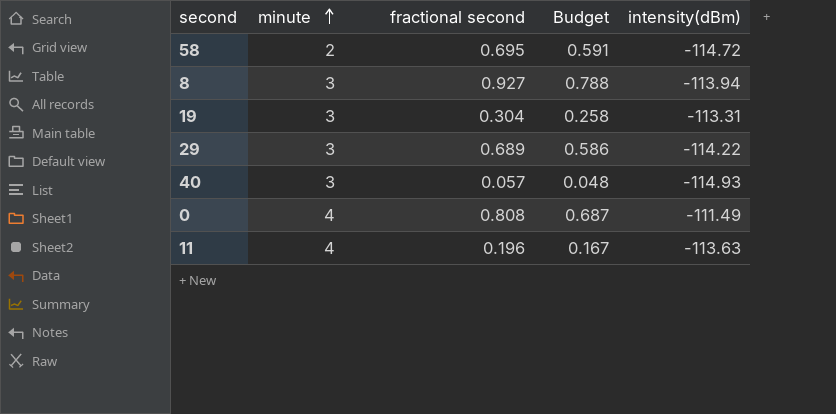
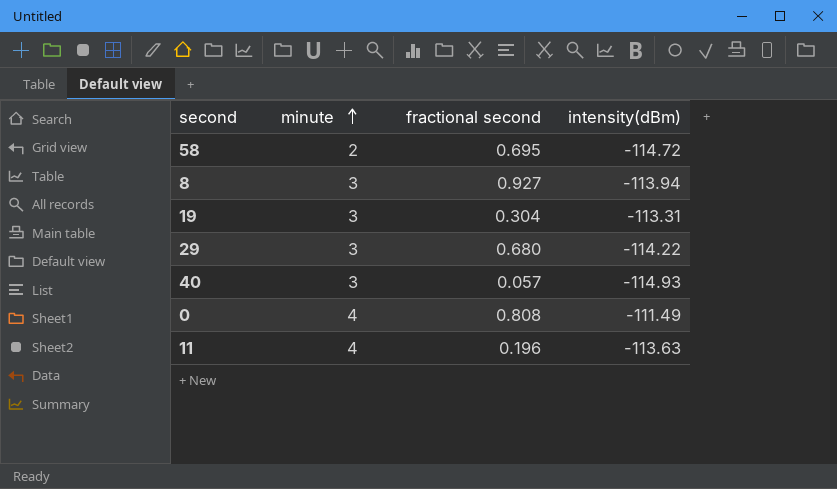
column Budget | formula: [fractional second] * 0.85 -> none
29 | fractional second: 0.689 -> 0.680

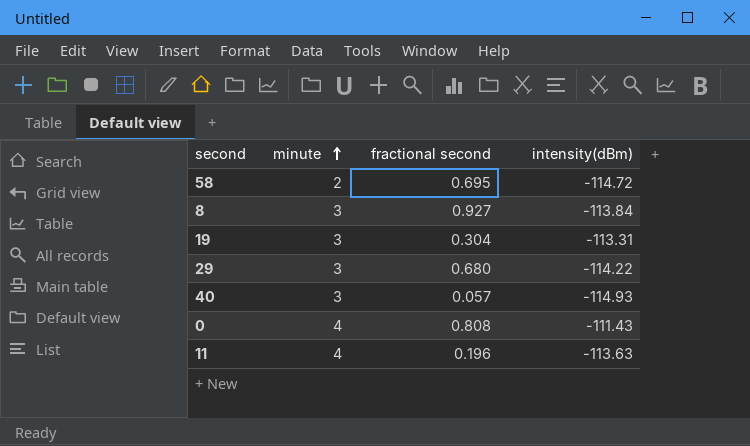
8 | intensity(dBm): -113.94 -> -113.84
0 | intensity(dBm): -111.49 -> -111.43

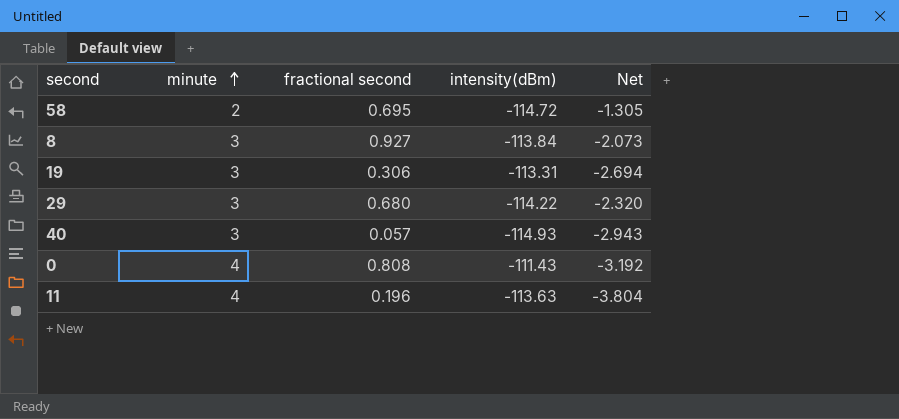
column Net | formula: none -> [fractional second] - [minute]
19 | fractional second: 0.304 -> 0.306

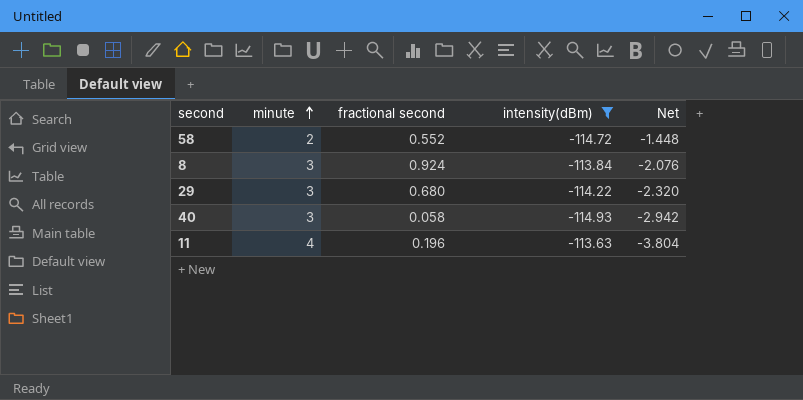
filter: none -> intensity(dBm) <= -113.63
58 | fractional second: 0.695 -> 0.552
58 | Net: -1.305 -> -1.448
8 | fractional second: 0.927 -> 0.924
8 | Net: -2.073 -> -2.076
40 | fractional second: 0.057 -> 0.058
40 | Net: -2.943 -> -2.942

